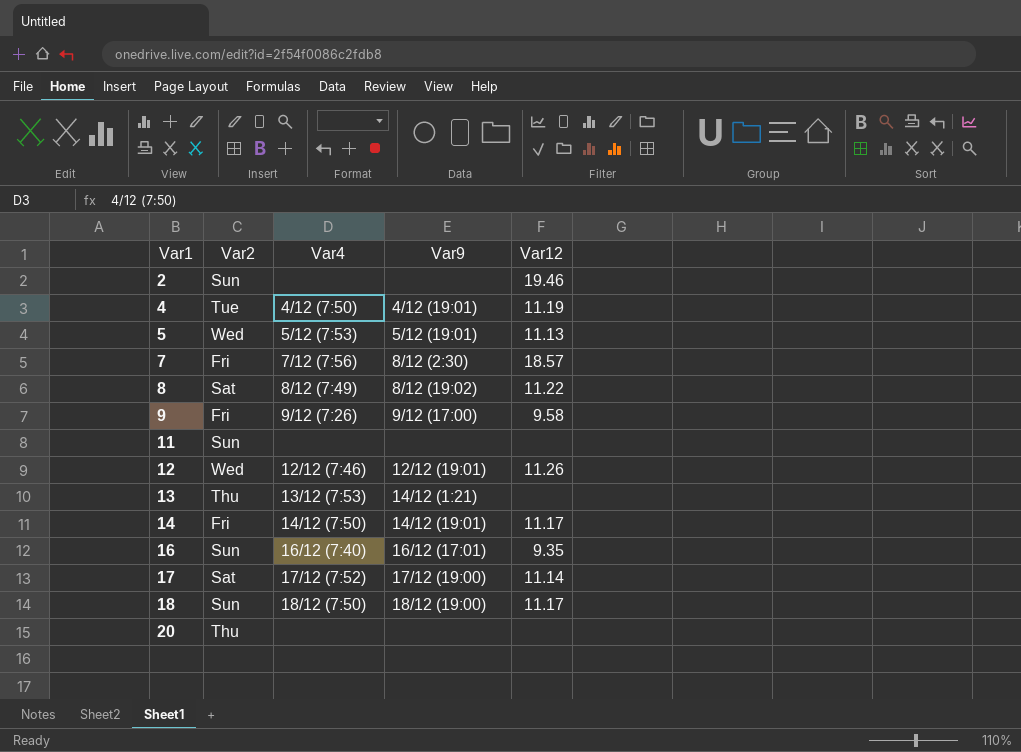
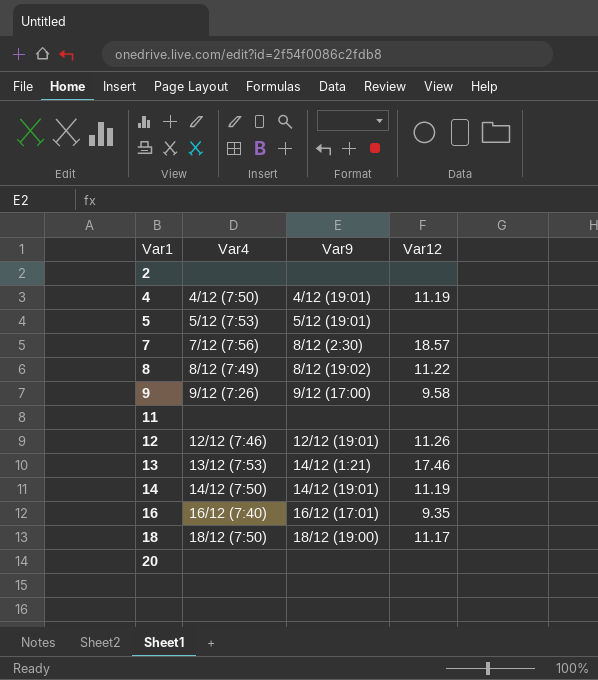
column Var2 | position: 2 -> none
row 17: Sat | 17/12 (7:52) | 17/12 (19:00) | 11.14 -> none
2 | Var12: 19.46 -> none
5 | Var12: 11.13 -> none
13 | Var12: none -> 17.46
14 | Var12: 11.17 -> 11.19

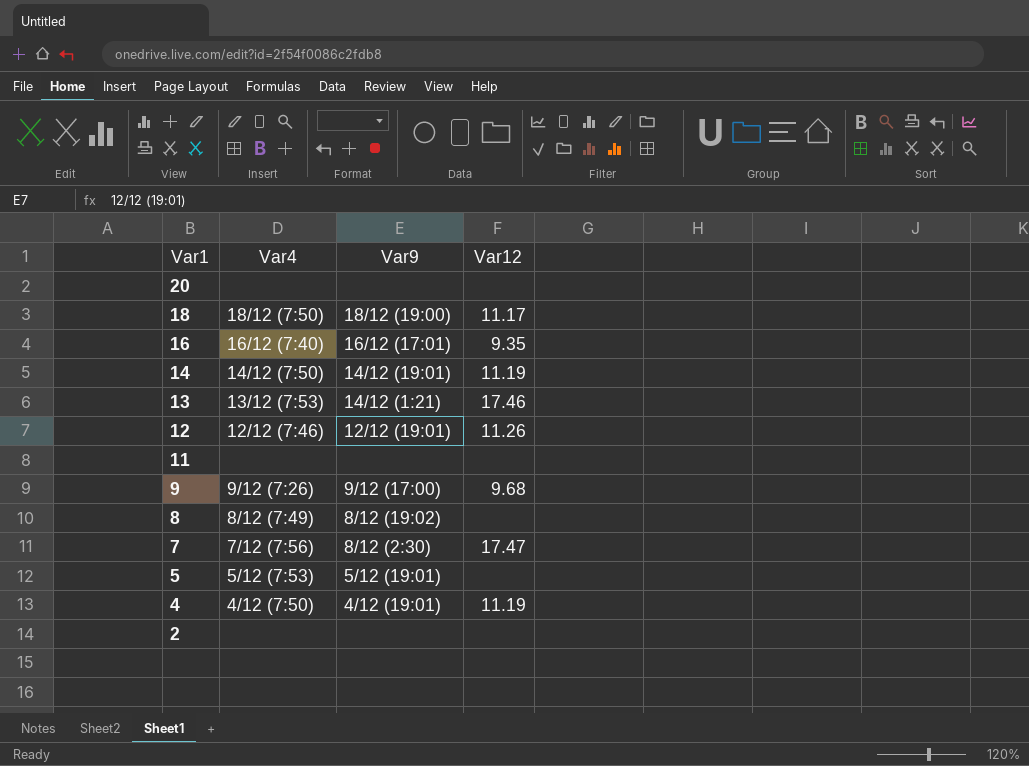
row order: Var1 ascending -> Var1 descending
9 | Var12: 9.58 -> 9.68
8 | Var12: 11.22 -> none
7 | Var12: 18.57 -> 17.47

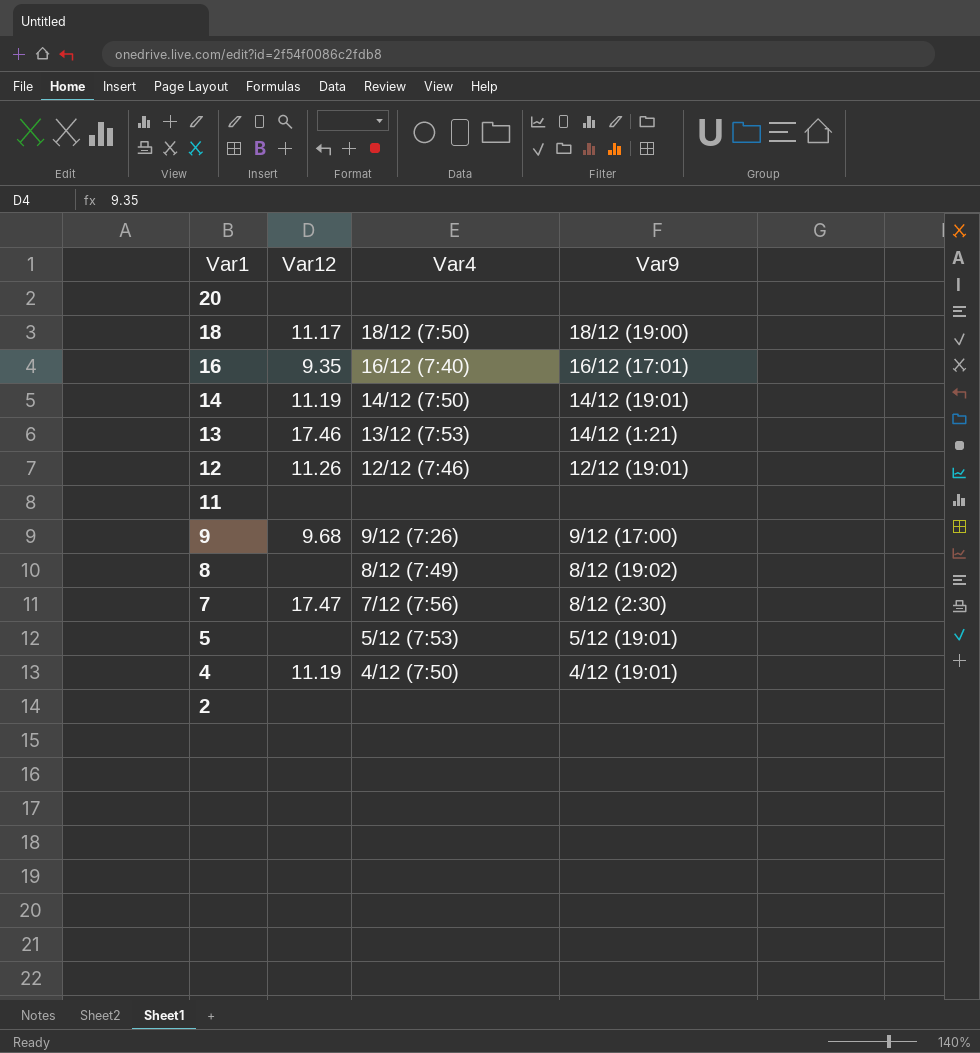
column Var12 | position: 4 -> 2

